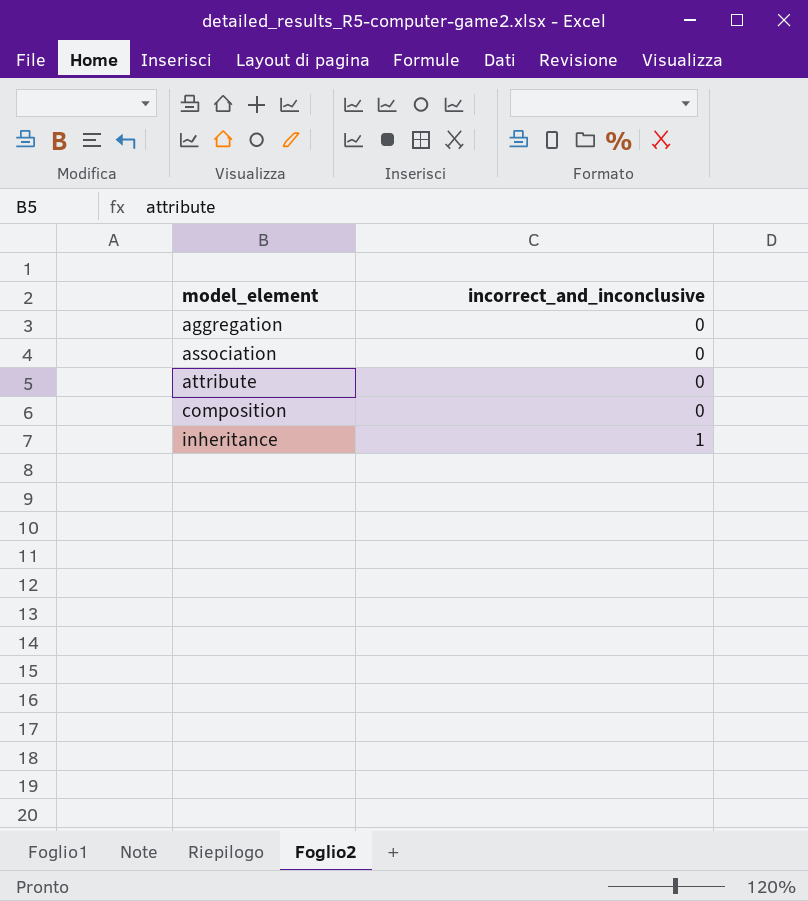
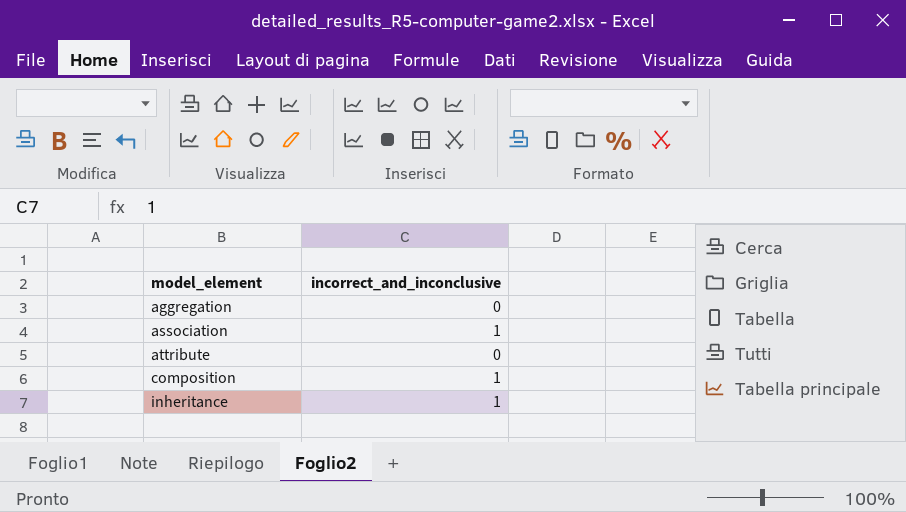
association | incorrect_and_inconclusive: 0 -> 1
composition | incorrect_and_inconclusive: 0 -> 1

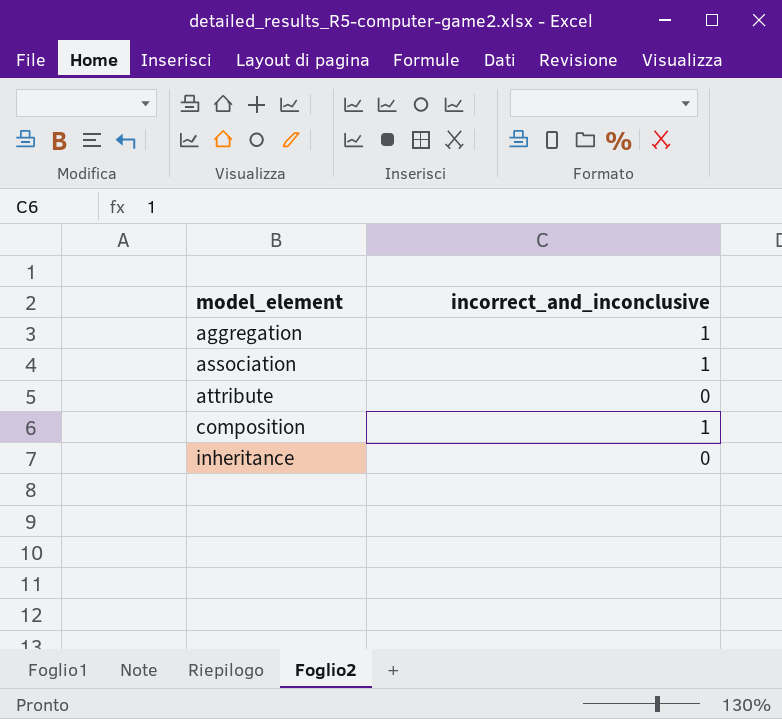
aggregation | incorrect_and_inconclusive: 0 -> 1
inheritance | incorrect_and_inconclusive: 1 -> 0

